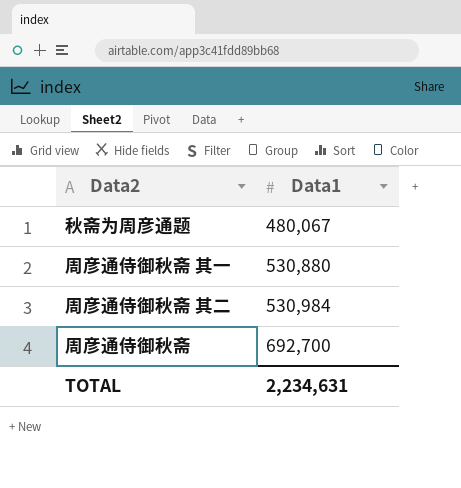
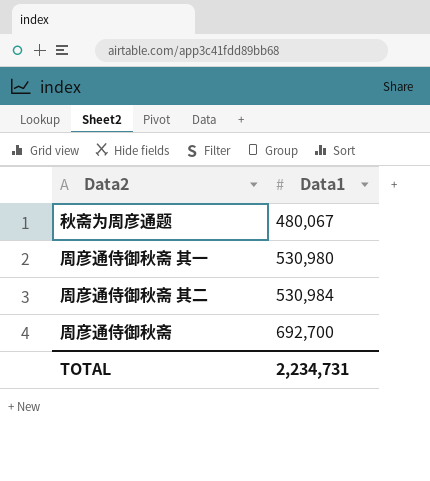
周彦通侍御秋斋 其一 | Data1: 530,880 -> 530,980
TOTAL | Data1: 2,234,631 -> 2,234,731

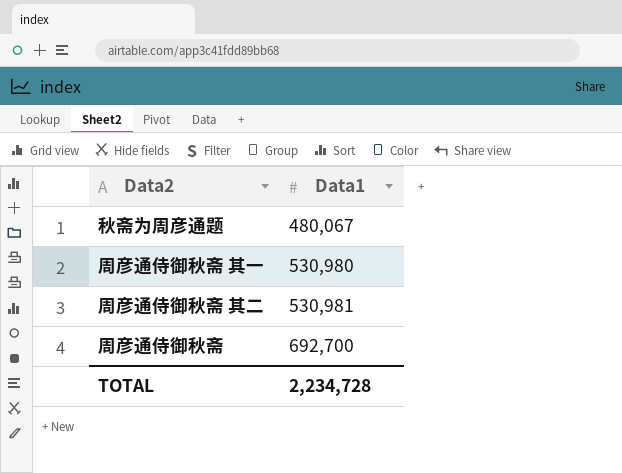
周彦通侍御秋斋 其二 | Data1: 530,984 -> 530,981
TOTAL | Data1: 2,234,731 -> 2,234,728

